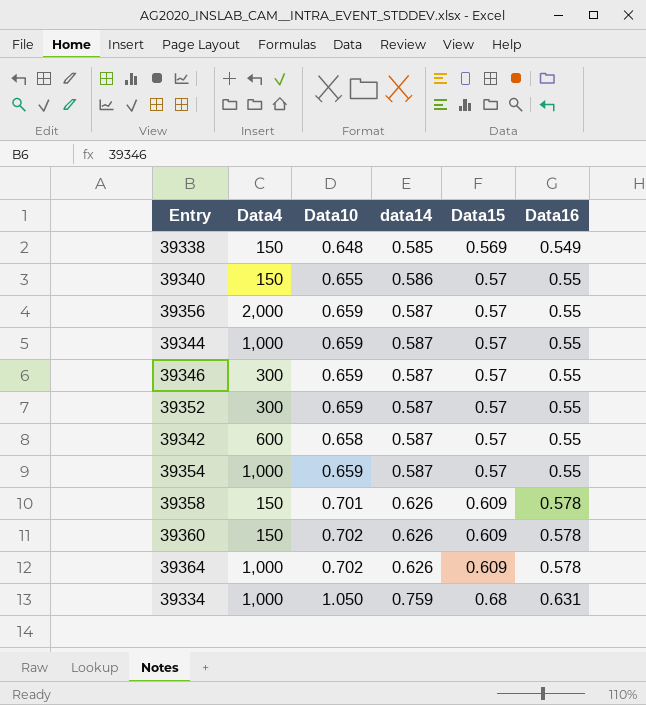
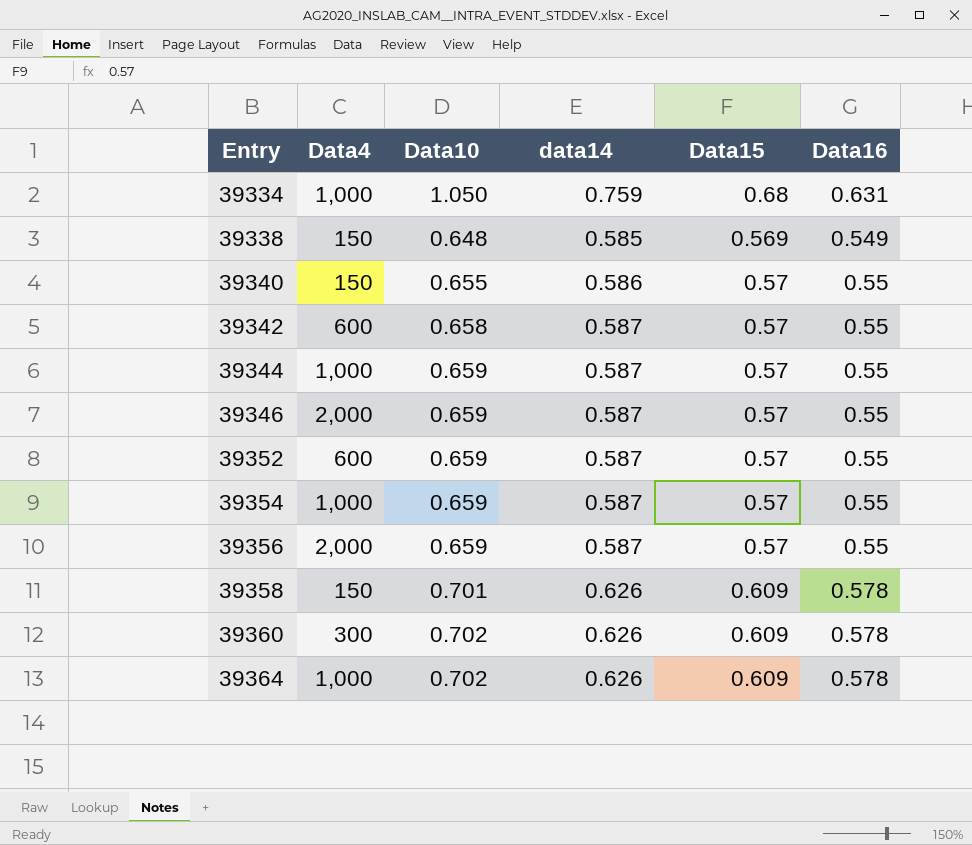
row order: data14 ascending -> Entry ascending
39346 | Data4: 300 -> 2,000
39352 | Data4: 300 -> 600
39360 | Data4: 150 -> 300

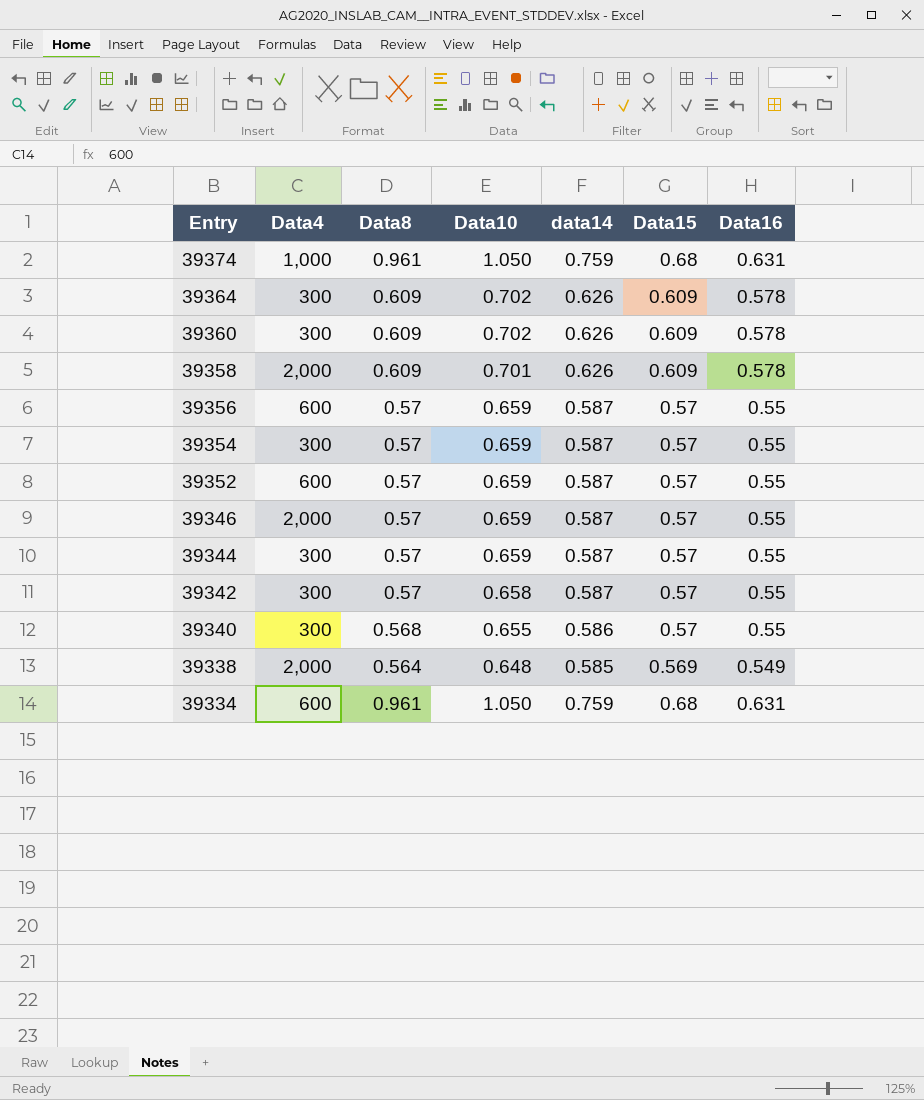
row order: Entry ascending -> Entry descending
column Data8 | position: none -> 3
row 39374: none -> 1,000 | 0.961 | 1.050 | 0.759 | 0.68 | 0.631
39364 | Data4: 1,000 -> 300
39358 | Data4: 150 -> 2,000
39356 | Data4: 2,000 -> 600
39354 | Data4: 1,000 -> 300
39344 | Data4: 1,000 -> 300
39342 | Data4: 600 -> 300
39340 | Data4: 150 -> 300
39338 | Data4: 150 -> 2,000
39334 | Data4: 1,000 -> 600

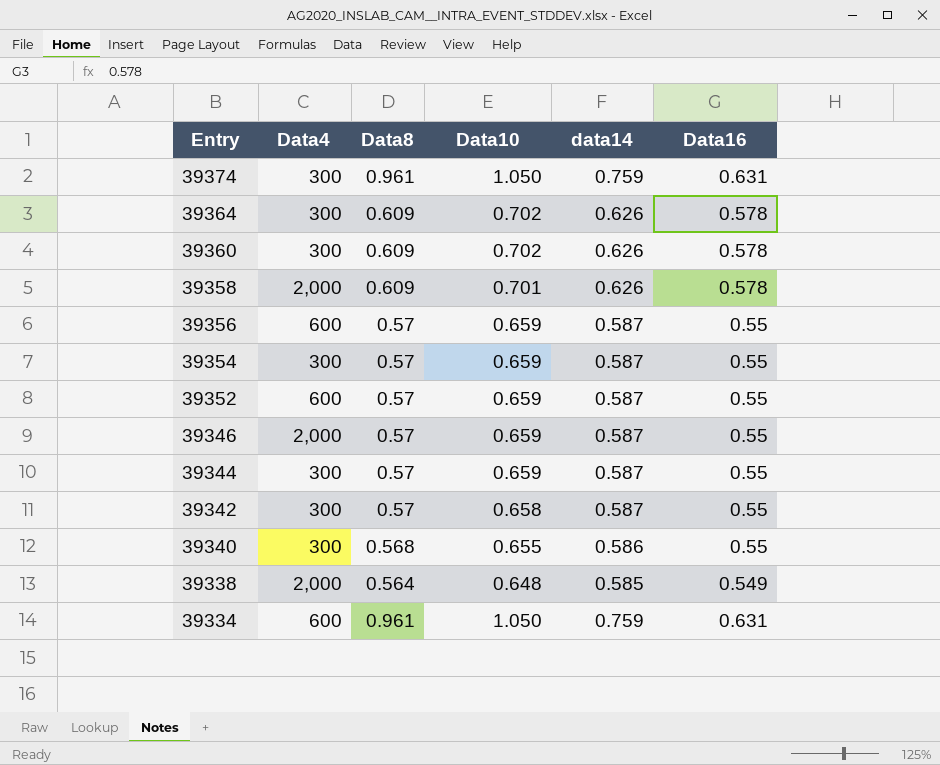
column Data15 | position: 6 -> none
39374 | Data4: 1,000 -> 300

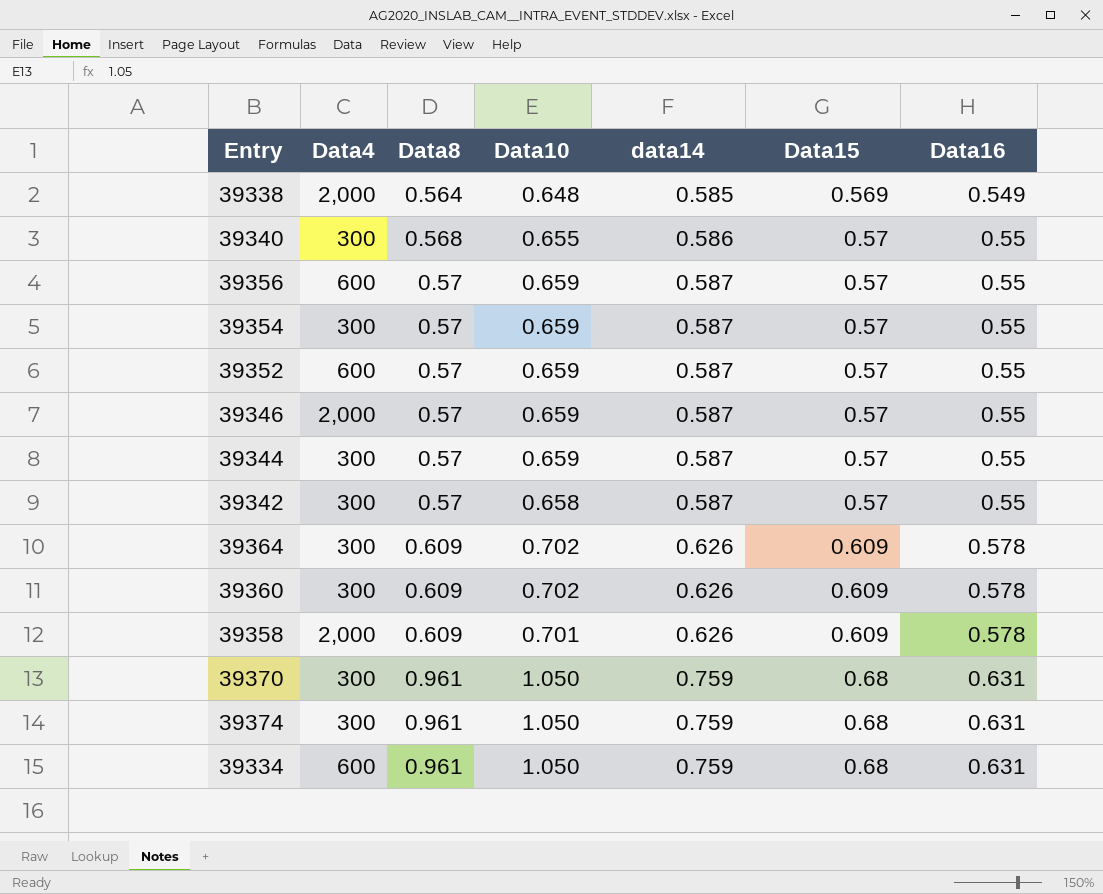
row order: Entry descending -> Data8 ascending
column Data15 | position: none -> 6
row 39370: none -> 300 | 0.961 | 1.050 | 0.759 | 0.68 | 0.631

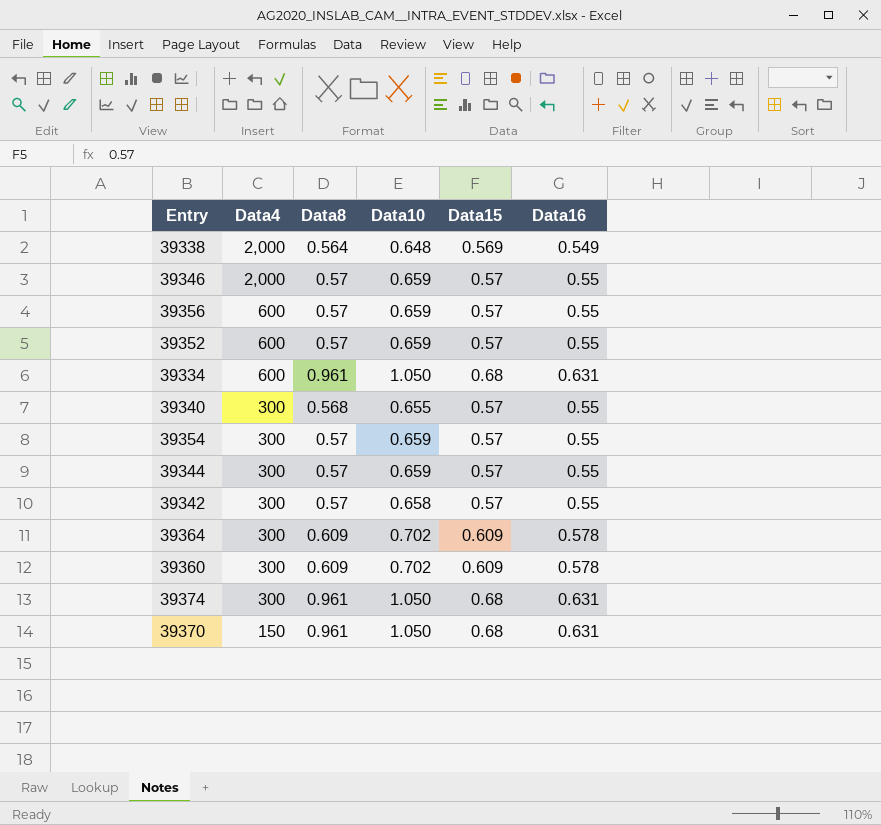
row order: Data8 ascending -> Data4 descending
column data14 | position: 5 -> none
row 39358: 2,000 | 0.609 | 0.701 | 0.626 | 0.609 | 0.578 -> none
39370 | Data4: 300 -> 150

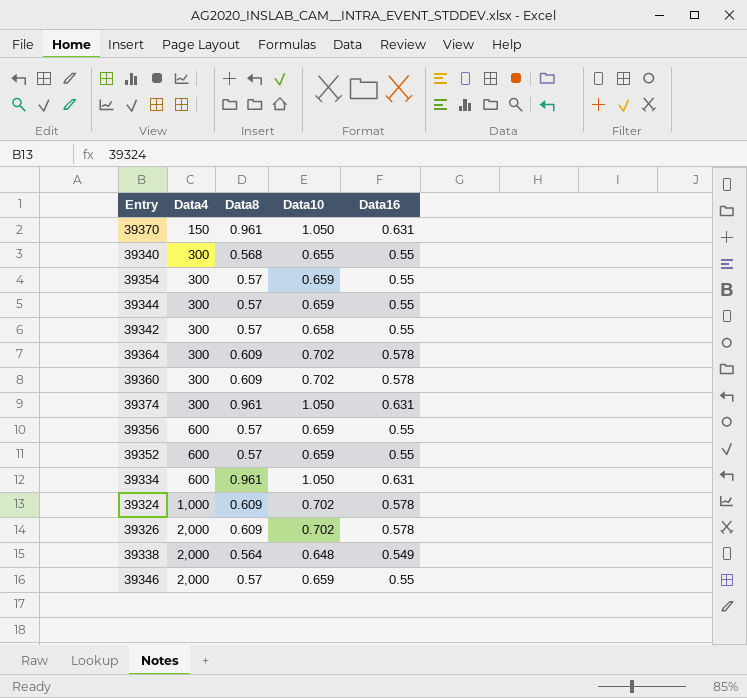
row order: Data4 descending -> Data4 ascending
column Data15 | position: 5 -> none
row 39324: none -> 1,000 | 0.609 | 0.702 | 0.578
row 39326: none -> 2,000 | 0.609 | 0.702 | 0.578

